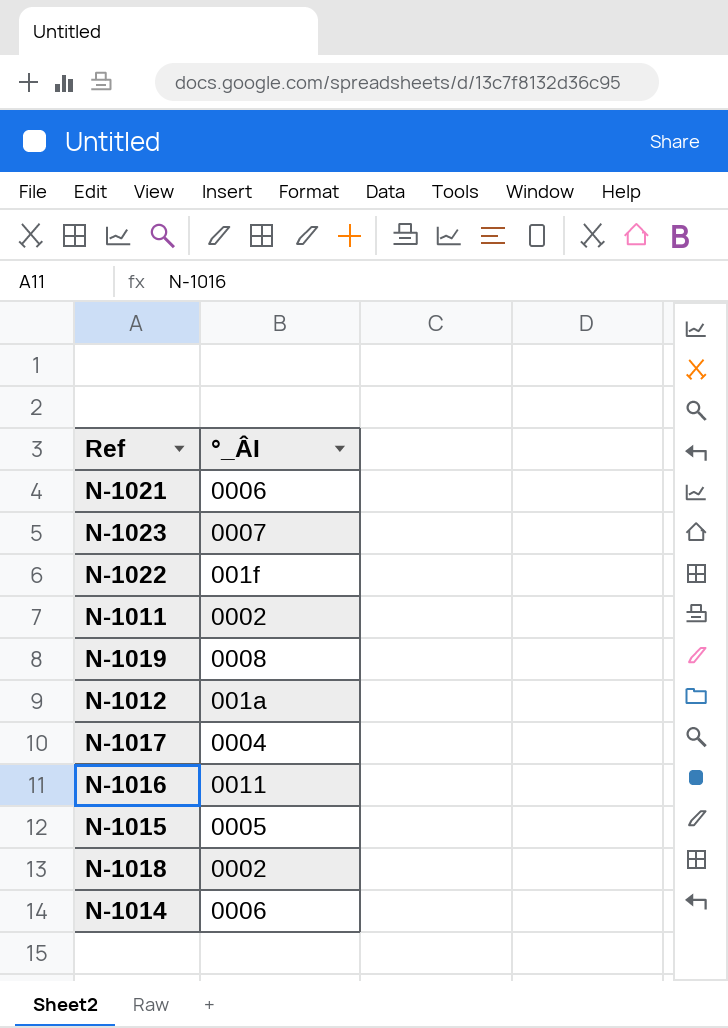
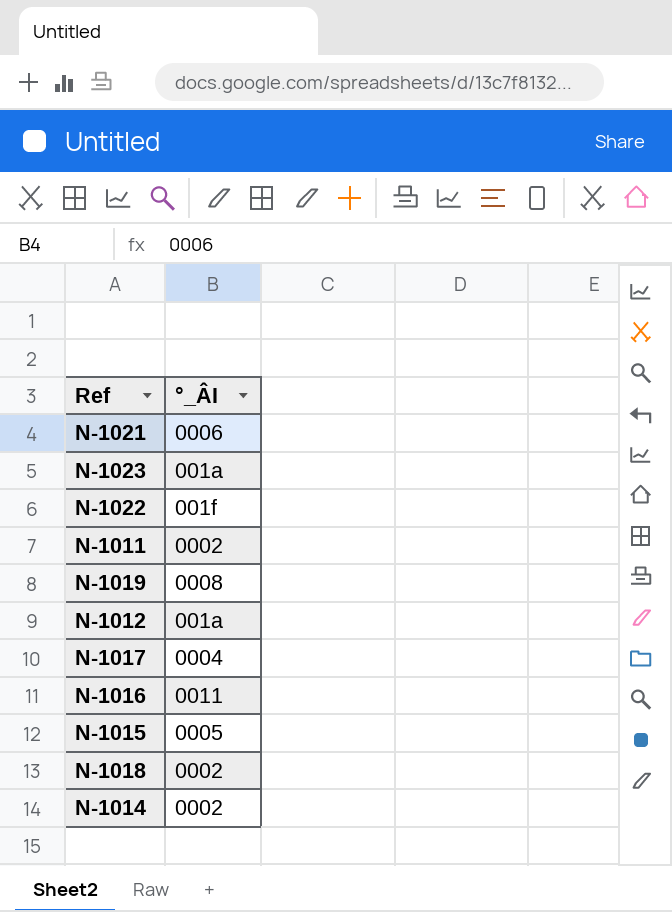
N-1023 | °_ÂI: 0007 -> 001a
N-1014 | °_ÂI: 0006 -> 0002

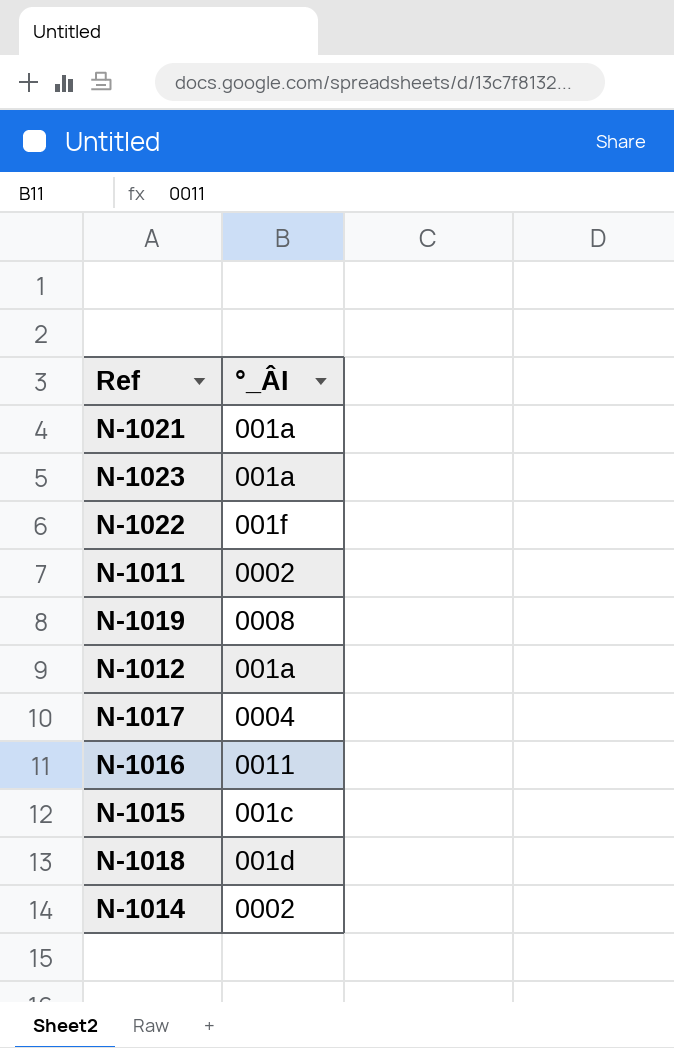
N-1021 | °_ÂI: 0006 -> 001a
N-1015 | °_ÂI: 0005 -> 001c
N-1018 | °_ÂI: 0002 -> 001d

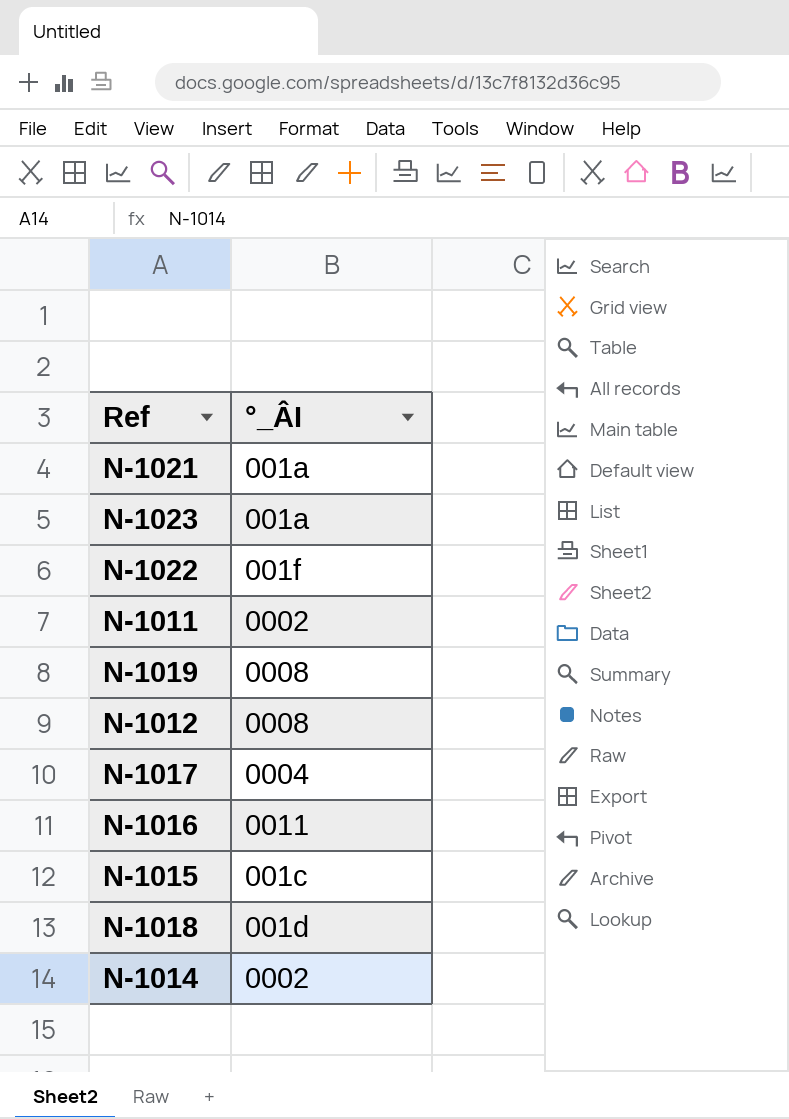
N-1012 | °_ÂI: 001a -> 0008

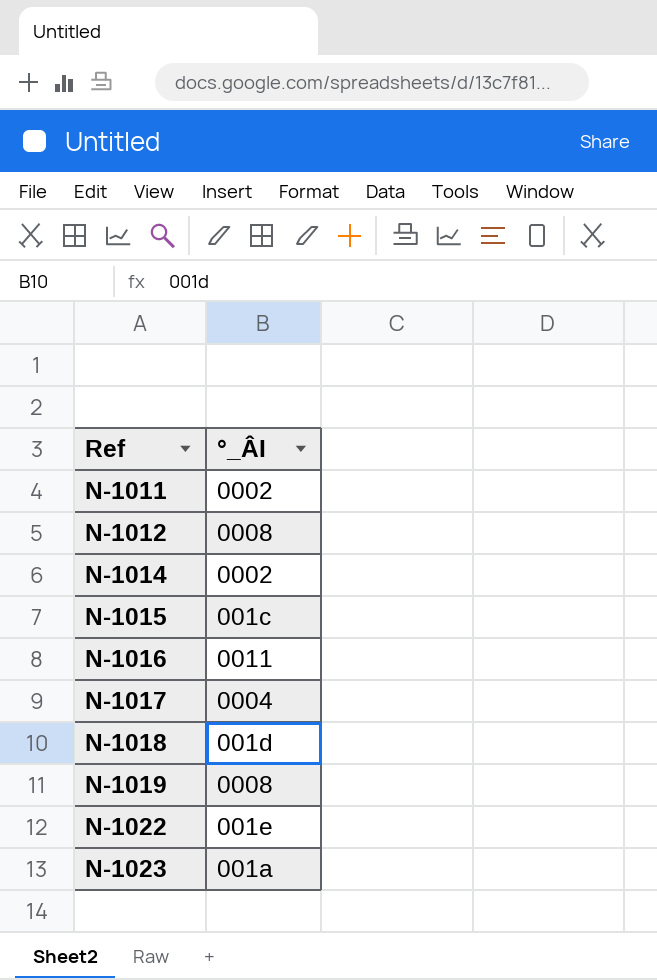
row order: none -> Ref ascending
row N-1021: 001a -> none
N-1022 | °_ÂI: 001f -> 001e

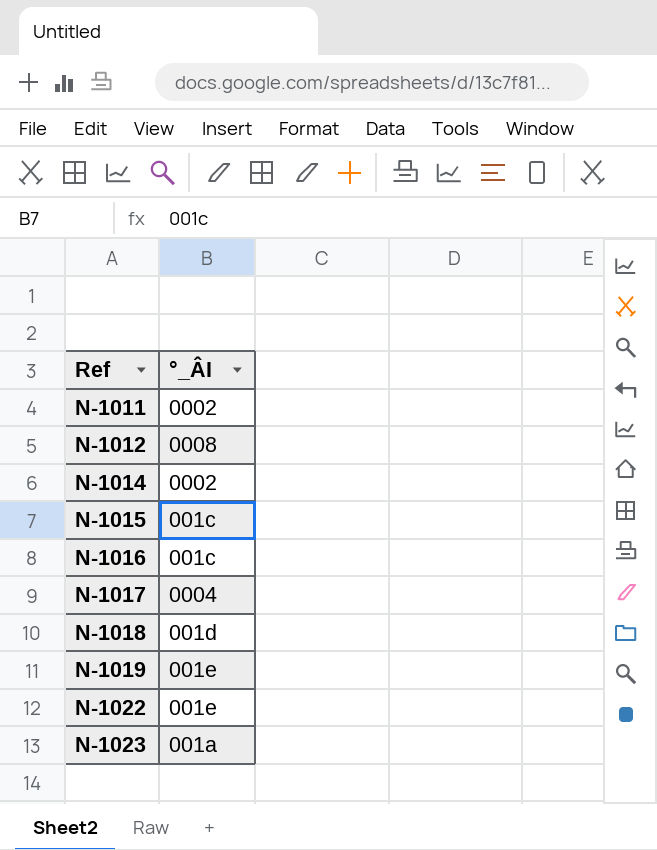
N-1016 | °_ÂI: 0011 -> 001c
N-1019 | °_ÂI: 0008 -> 001e

